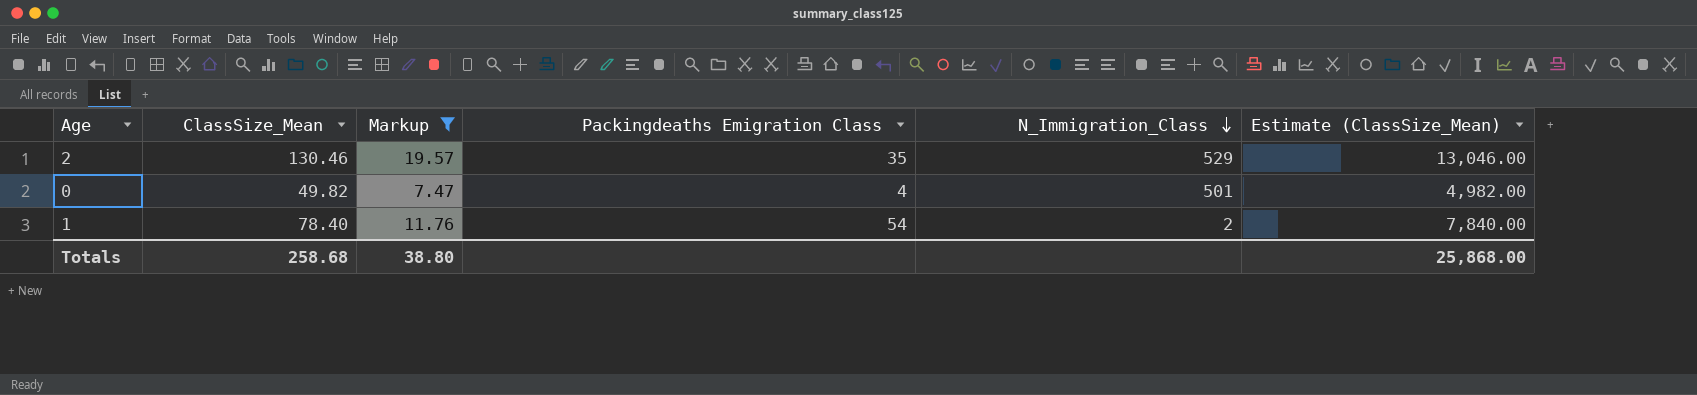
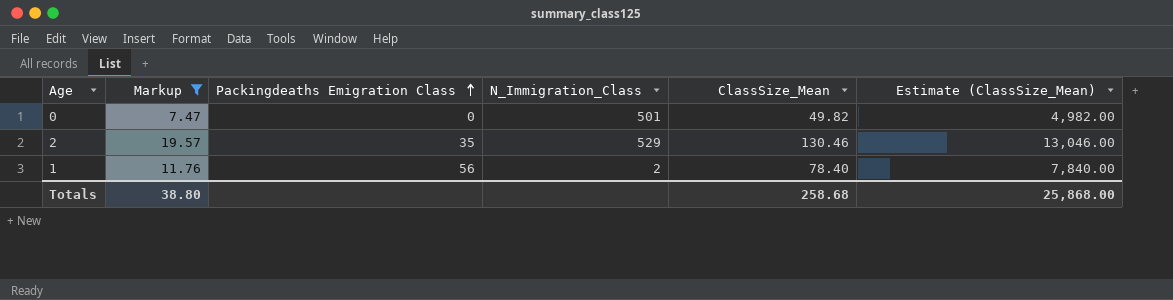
row order: N_Immigration_Class descending -> Packingdeaths Emigration Class ascending
column ClassSize_Mean | position: 2 -> 5
0 | Packingdeaths Emigration Class: 4 -> 0
1 | Packingdeaths Emigration Class: 54 -> 56

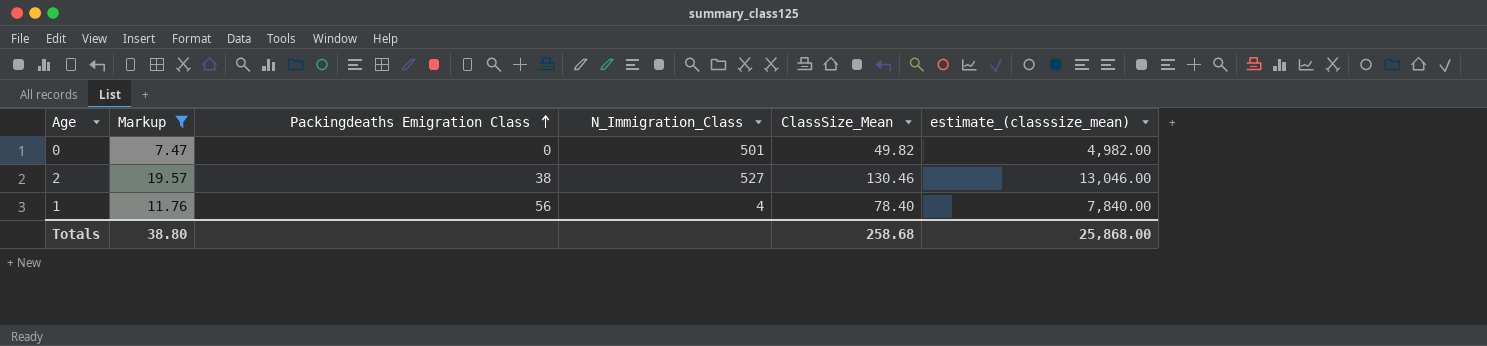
column name: Estimate (ClassSize_Mean) -> estimate_(classsize_mean)
2 | Packingdeaths Emigration Class: 35 -> 38
2 | N_Immigration_Class: 529 -> 527
1 | N_Immigration_Class: 2 -> 4

